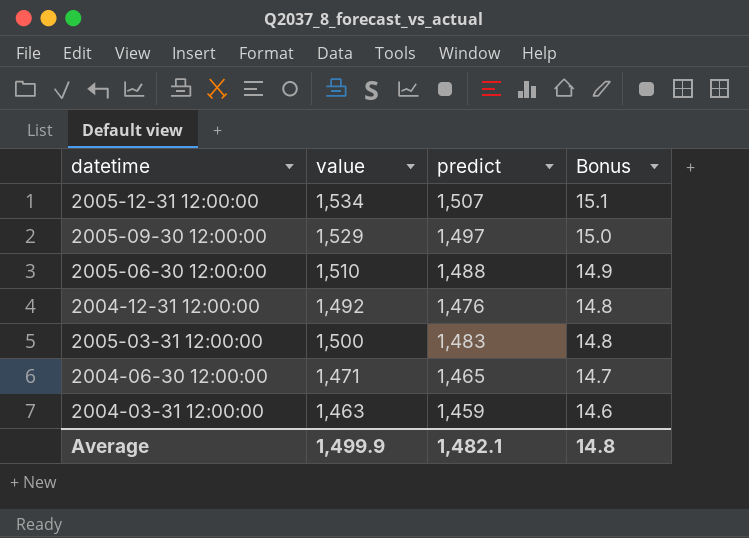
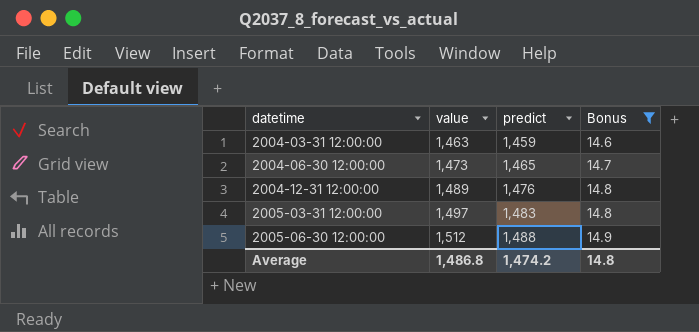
filter: none -> Bonus <= 14.9
row order: Bonus descending -> datetime ascending
2004-06-30 12:00:00 | value: 1,471 -> 1,473
2004-12-31 12:00:00 | value: 1,492 -> 1,489
2005-03-31 12:00:00 | value: 1,500 -> 1,497
2005-06-30 12:00:00 | value: 1,510 -> 1,512
Average | value: 1,499.9 -> 1,486.8
Average | predict: 1,482.1 -> 1,474.2

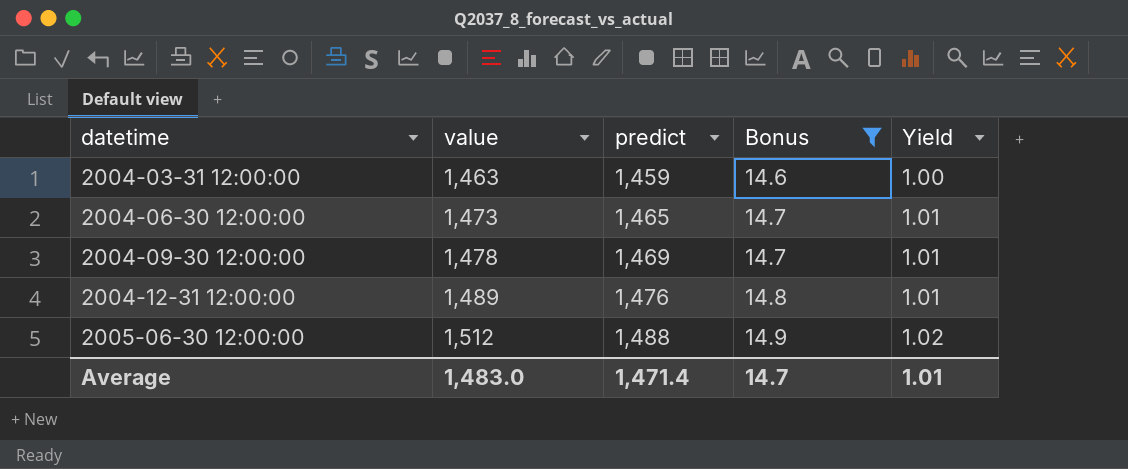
column Yield | formula: none -> [value] / [predict]
row 2005-03-31 12:00:00: 1,497 | 1,483 | 14.8 -> none
row 2004-09-30 12:00:00: none -> 1,478 | 1,469 | 14.7 | 1.01
Average | value: 1,486.8 -> 1,483.0
Average | predict: 1,474.2 -> 1,471.4
Average | Bonus: 14.8 -> 14.7

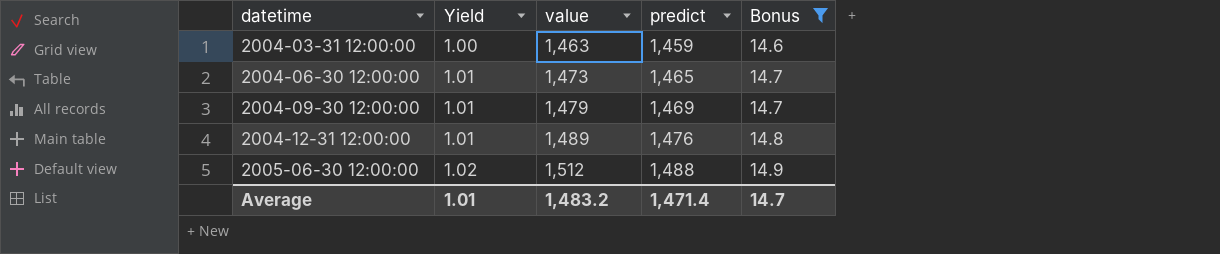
column Yield | position: 5 -> 2
2004-09-30 12:00:00 | value: 1,478 -> 1,479
Average | value: 1,483.0 -> 1,483.2

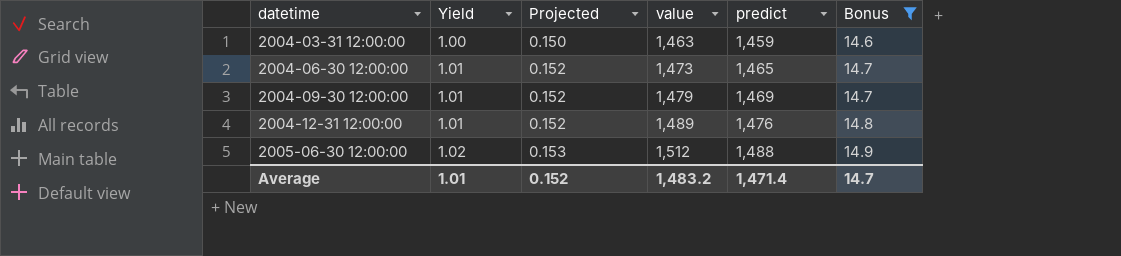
column Projected | formula: none -> [Yield] * 0.15

